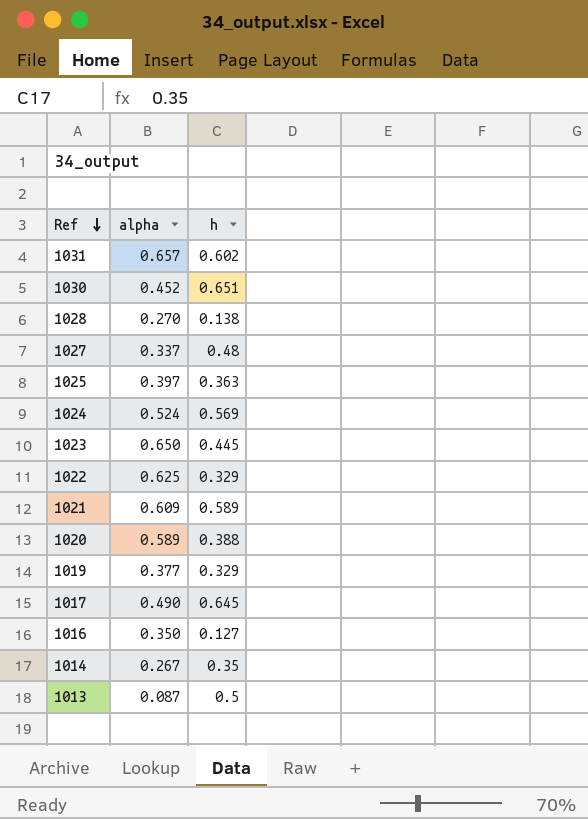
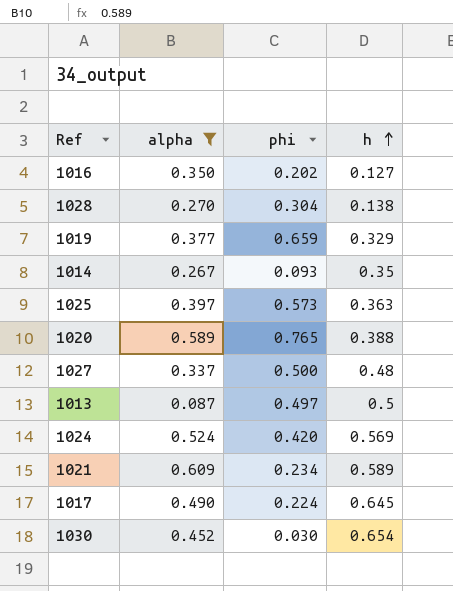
filter: none -> alpha <= 0.609
row order: Ref descending -> h ascending
column phi | position: none -> 3
1030 | h: 0.651 -> 0.654

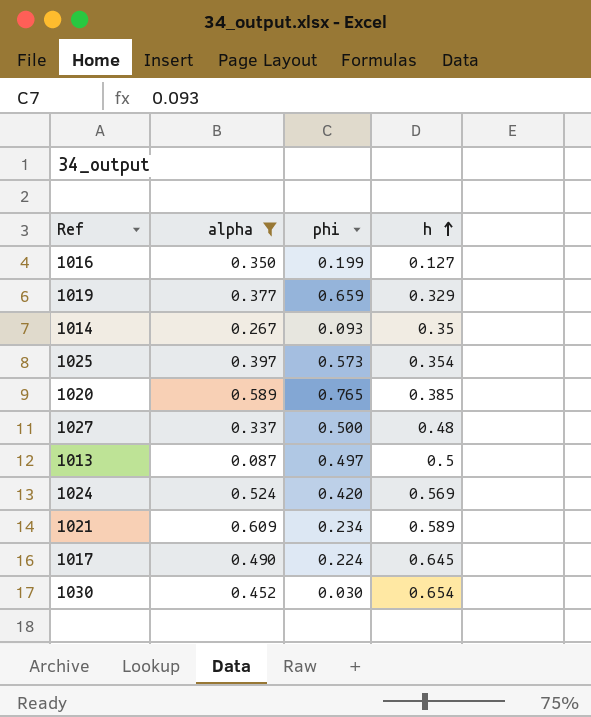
row 1028: 0.270 | 0.304 | 0.138 -> none
1016 | phi: 0.202 -> 0.199
1025 | h: 0.363 -> 0.354
1020 | h: 0.388 -> 0.385

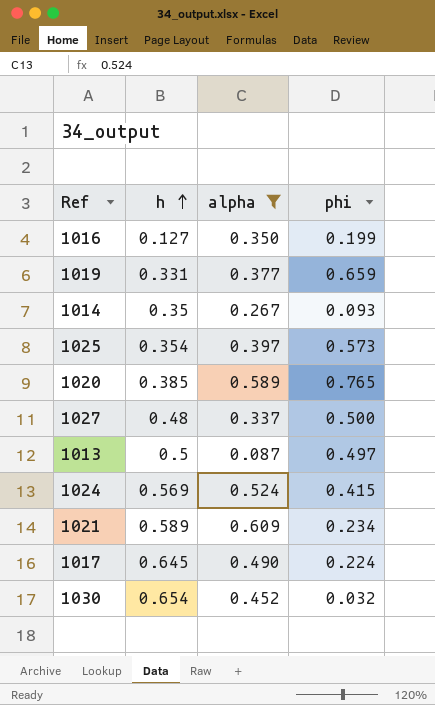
column h | position: 4 -> 2
1019 | h: 0.329 -> 0.331
1024 | phi: 0.420 -> 0.415
1030 | phi: 0.030 -> 0.032

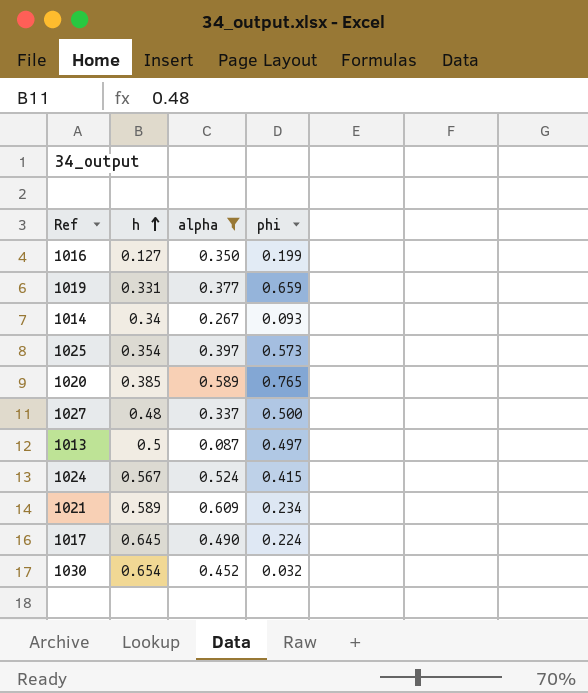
1014 | h: 0.35 -> 0.34
1024 | h: 0.569 -> 0.567

